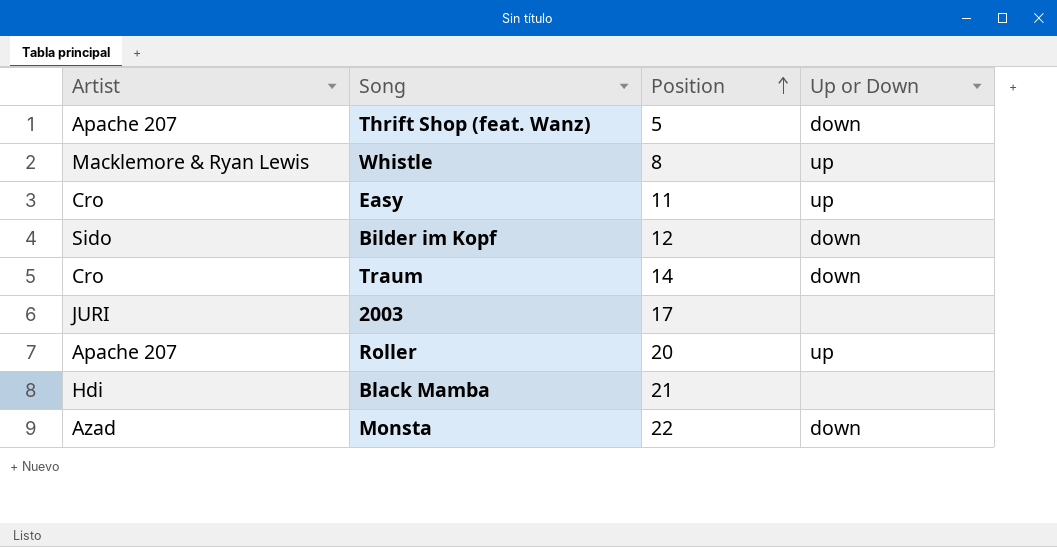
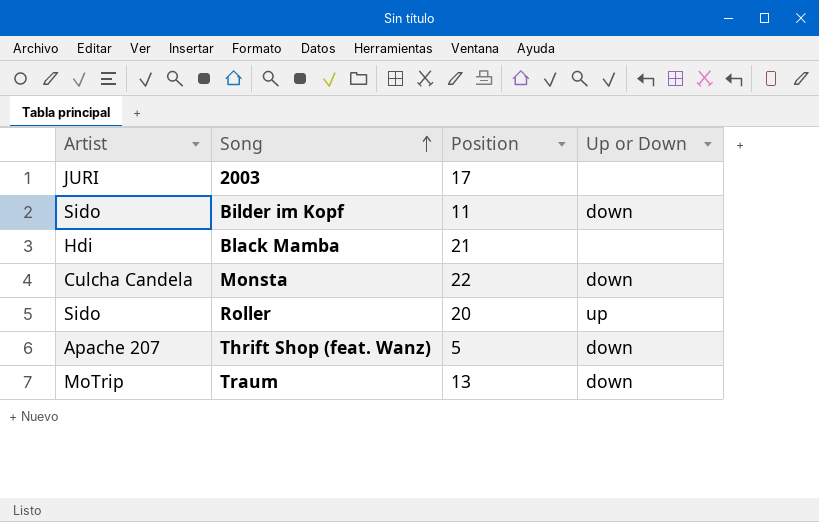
row order: Position ascending -> Song ascending
row Whistle: Macklemore & Ryan Lewis | 8 | up -> none
row Easy: Cro | 11 | up -> none
Bilder im Kopf | Position: 12 -> 11
Monsta | Artist: Azad -> Culcha Candela
Roller | Artist: Apache 207 -> Sido
Traum | Artist: Cro -> MoTrip
Traum | Position: 14 -> 13

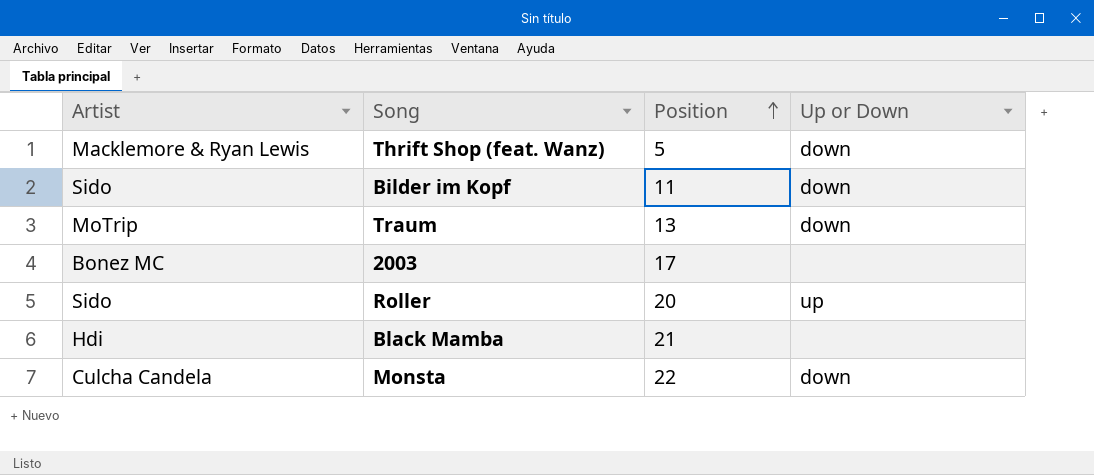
row order: Song ascending -> Position ascending
Thrift Shop (feat. Wanz) | Artist: Apache 207 -> Macklemore & Ryan Lewis
2003 | Artist: JURI -> Bonez MC

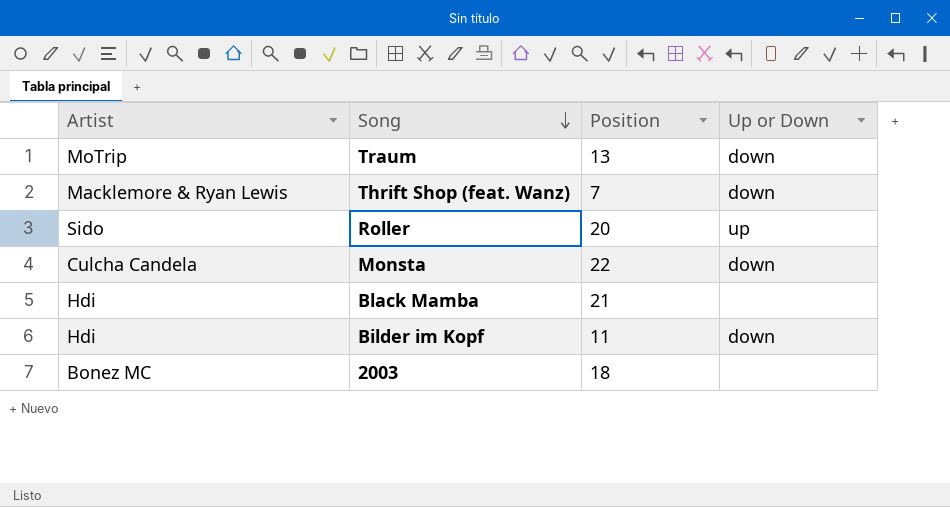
row order: Position ascending -> Song descending
Thrift Shop (feat. Wanz) | Position: 5 -> 7
Bilder im Kopf | Artist: Sido -> Hdi
2003 | Position: 17 -> 18

